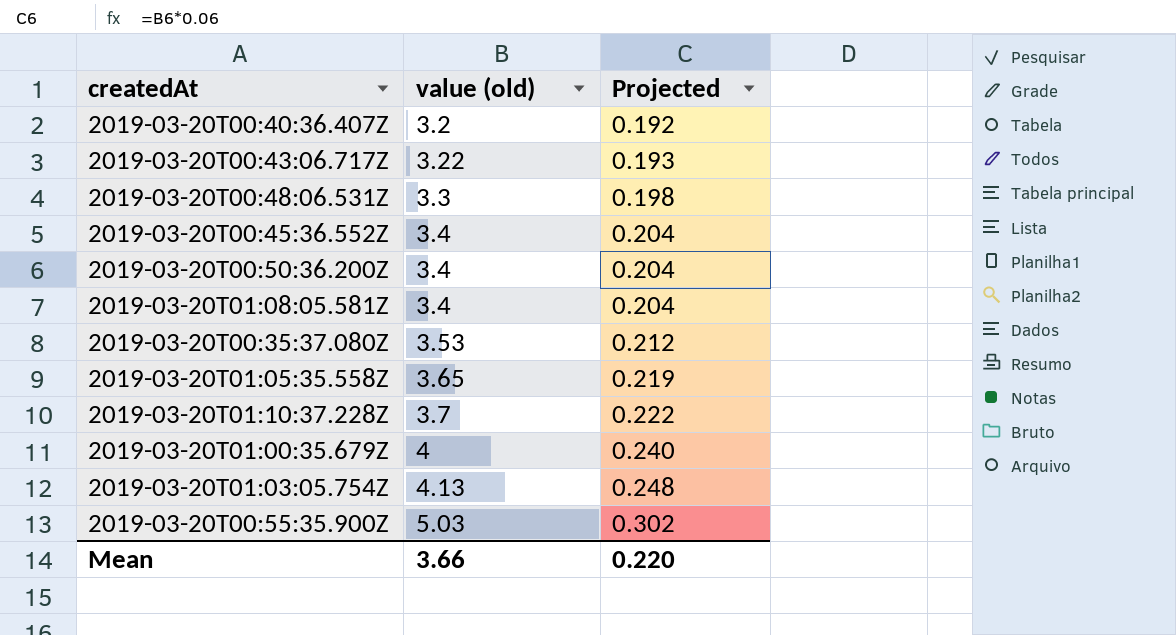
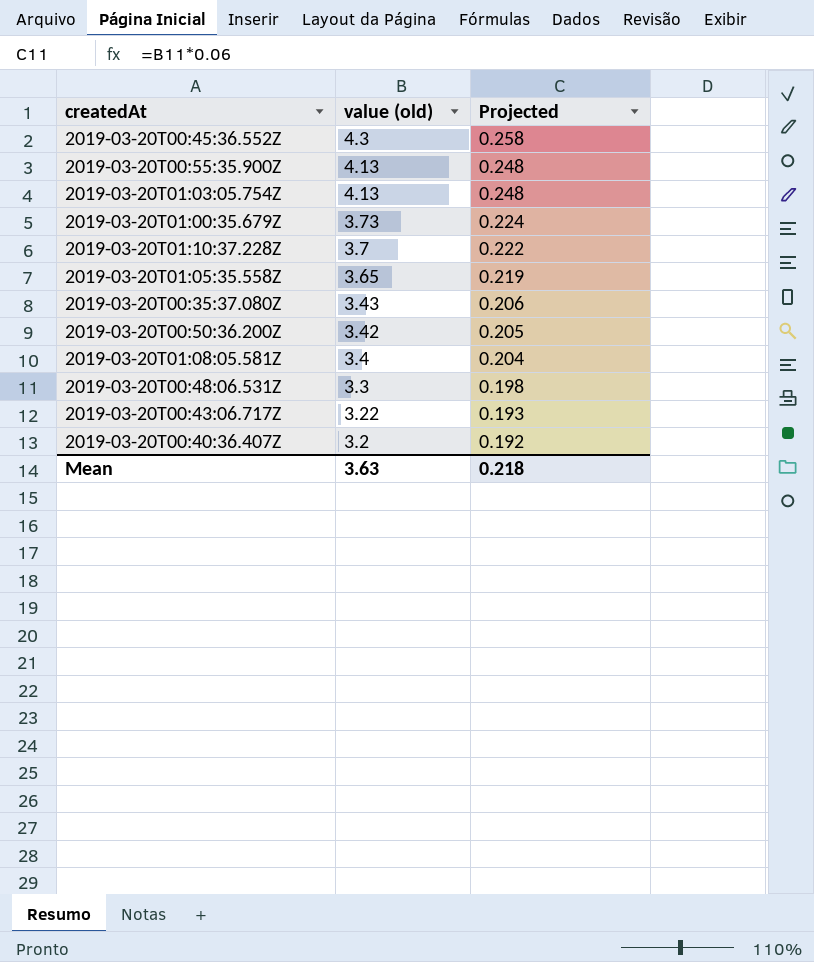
row order: value (old) ascending -> value (old) descending
2019-03-20T00:45:36.552Z | value (old): 3.4 -> 4.3
2019-03-20T00:45:36.552Z | Projected: 0.204 -> 0.258
2019-03-20T00:55:35.900Z | value (old): 5.03 -> 4.13
2019-03-20T00:55:35.900Z | Projected: 0.302 -> 0.248
2019-03-20T01:00:35.679Z | value (old): 4 -> 3.73
2019-03-20T01:00:35.679Z | Projected: 0.240 -> 0.224
2019-03-20T00:35:37.080Z | value (old): 3.53 -> 3.43
2019-03-20T00:35:37.080Z | Projected: 0.212 -> 0.206
2019-03-20T00:50:36.200Z | value (old): 3.4 -> 3.42
2019-03-20T00:50:36.200Z | Projected: 0.204 -> 0.205
Mean | value (old): 3.66 -> 3.63
Mean | Projected: 0.220 -> 0.218

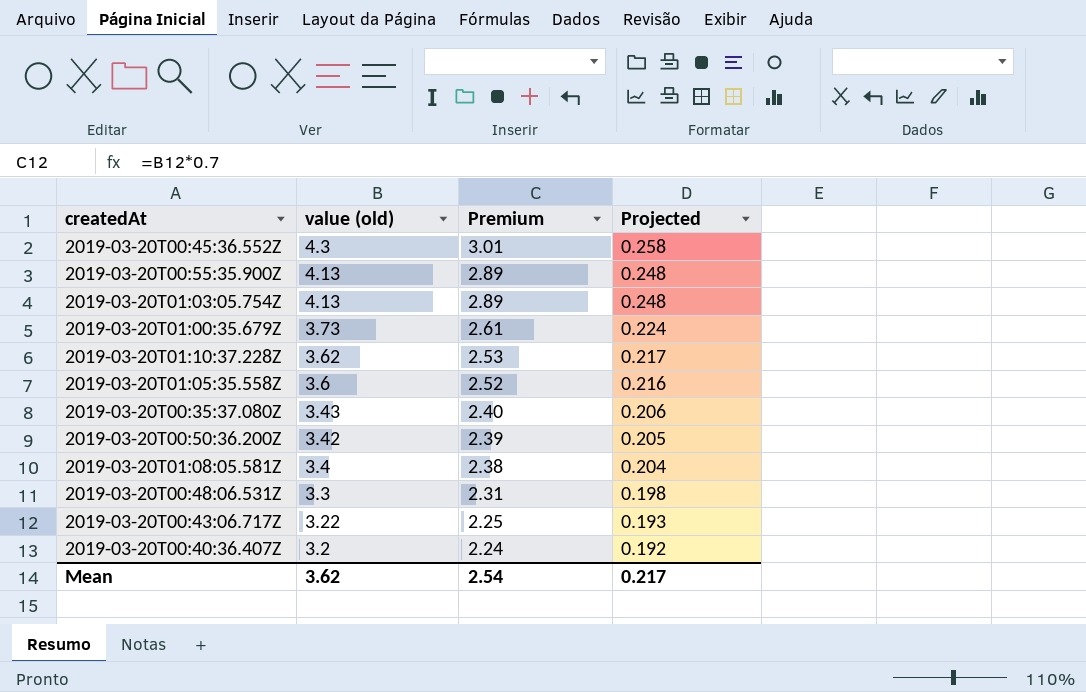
column Premium | formula: none -> [value (old)] * 0.7
2019-03-20T01:10:37.228Z | value (old): 3.7 -> 3.62
2019-03-20T01:10:37.228Z | Projected: 0.222 -> 0.217
2019-03-20T01:05:35.558Z | value (old): 3.65 -> 3.6
2019-03-20T01:05:35.558Z | Projected: 0.219 -> 0.216
Mean | value (old): 3.63 -> 3.62
Mean | Projected: 0.218 -> 0.217

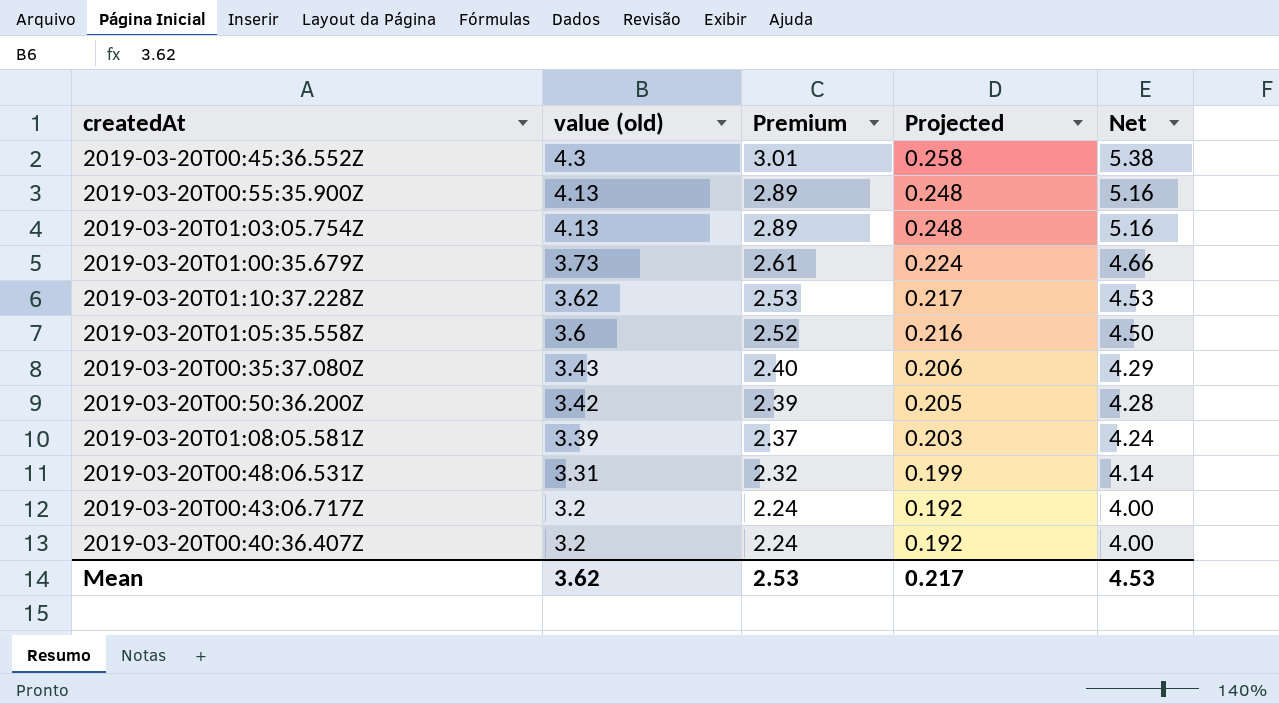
column Net | formula: none -> [value (old)] * 1.25
2019-03-20T01:08:05.581Z | value (old): 3.4 -> 3.39
2019-03-20T01:08:05.581Z | Premium: 2.38 -> 2.37
2019-03-20T01:08:05.581Z | Projected: 0.204 -> 0.203
2019-03-20T00:48:06.531Z | value (old): 3.3 -> 3.31
2019-03-20T00:48:06.531Z | Premium: 2.31 -> 2.32
2019-03-20T00:48:06.531Z | Projected: 0.198 -> 0.199
2019-03-20T00:43:06.717Z | value (old): 3.22 -> 3.2
2019-03-20T00:43:06.717Z | Premium: 2.25 -> 2.24
2019-03-20T00:43:06.717Z | Projected: 0.193 -> 0.192
Mean | Premium: 2.54 -> 2.53

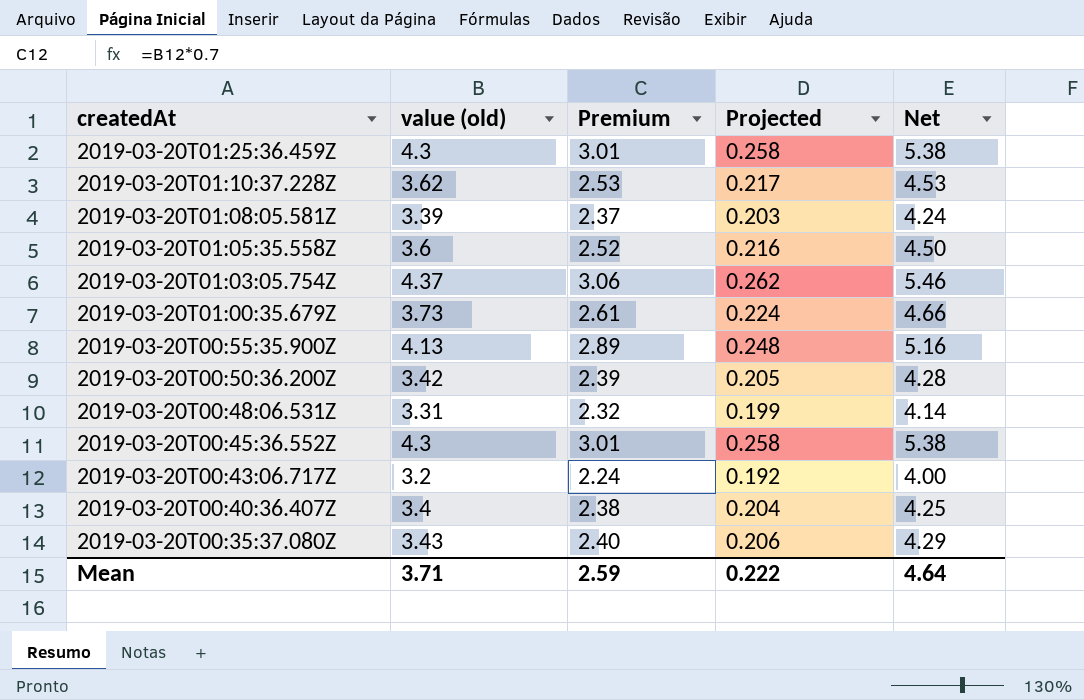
row order: value (old) descending -> createdAt descending
row 2019-03-20T01:25:36.459Z: none -> 4.3 | 3.01 | 0.258 | 5.38
2019-03-20T01:03:05.754Z | value (old): 4.13 -> 4.37
2019-03-20T01:03:05.754Z | Premium: 2.89 -> 3.06
2019-03-20T01:03:05.754Z | Projected: 0.248 -> 0.262
2019-03-20T01:03:05.754Z | Net: 5.16 -> 5.46
2019-03-20T00:40:36.407Z | value (old): 3.2 -> 3.4
2019-03-20T00:40:36.407Z | Premium: 2.24 -> 2.38
2019-03-20T00:40:36.407Z | Projected: 0.192 -> 0.204
2019-03-20T00:40:36.407Z | Net: 4.00 -> 4.25
Mean | value (old): 3.62 -> 3.71
Mean | Premium: 2.53 -> 2.59
Mean | Projected: 0.217 -> 0.222
Mean | Net: 4.53 -> 4.64

